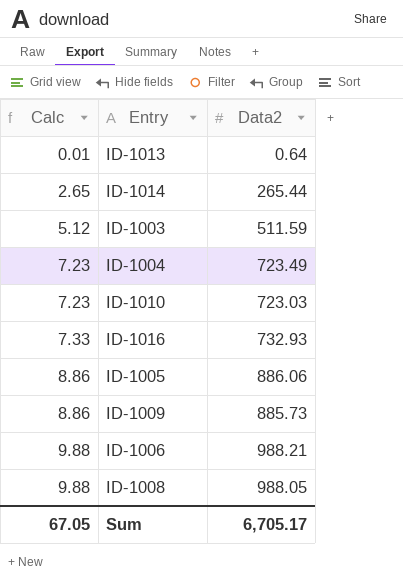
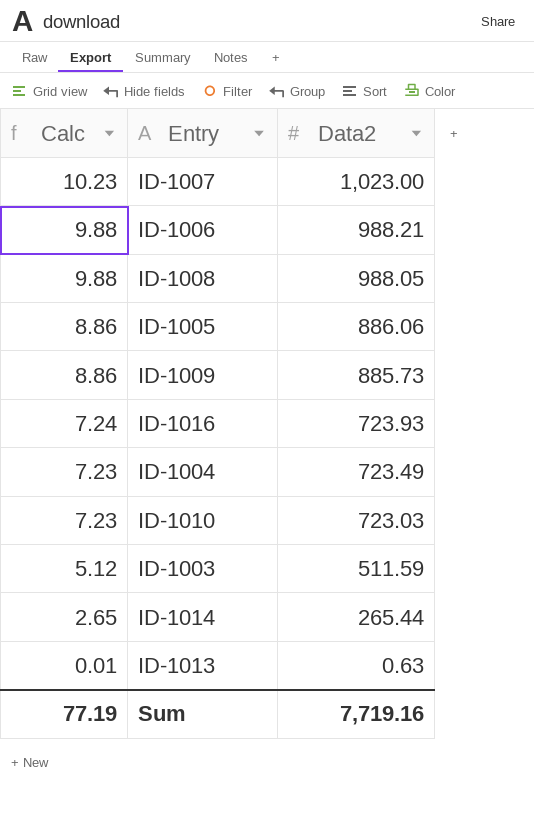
row order: Calc ascending -> Calc descending
row ID-1007: none -> 10.23 | 1,023.00
ID-1016 | Calc: 7.33 -> 7.24
ID-1016 | Data2: 732.93 -> 723.93
ID-1013 | Data2: 0.64 -> 0.63
Sum | Calc: 67.05 -> 77.19
Sum | Data2: 6,705.17 -> 7,719.16

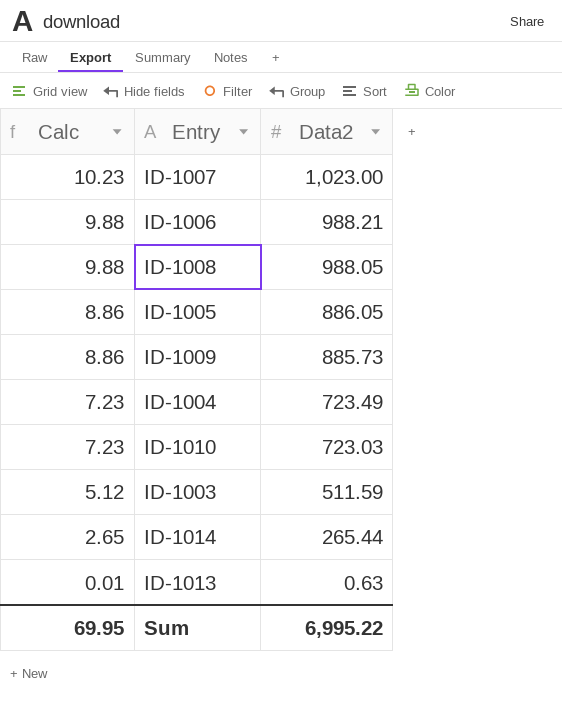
row ID-1016: 7.24 | 723.93 -> none
ID-1005 | Data2: 886.06 -> 886.05
Sum | Calc: 77.19 -> 69.95
Sum | Data2: 7,719.16 -> 6,995.22

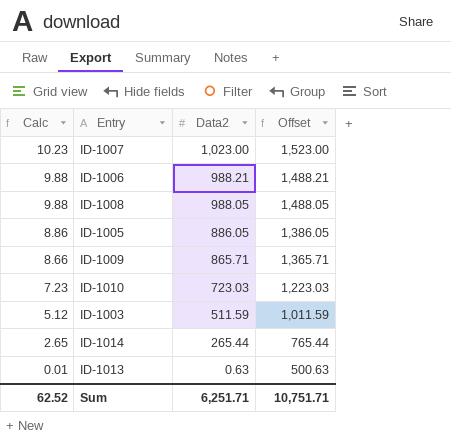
column Offset | formula: none -> [Data2] + 500
row ID-1004: 7.23 | 723.49 -> none
ID-1009 | Calc: 8.86 -> 8.66
ID-1009 | Data2: 885.73 -> 865.71
Sum | Calc: 69.95 -> 62.52
Sum | Data2: 6,995.22 -> 6,251.71

